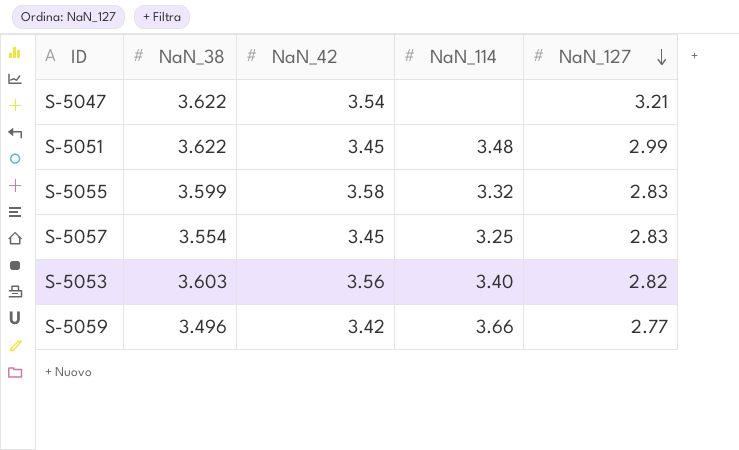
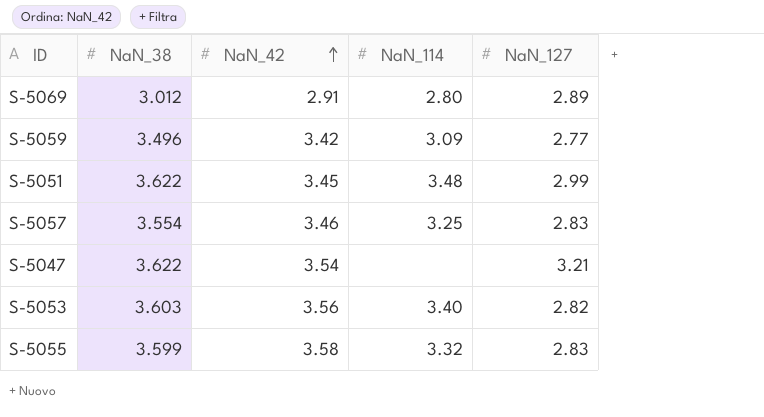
row order: NaN_127 descending -> NaN_42 ascending
row S-5069: none -> 3.012 | 2.91 | 2.80 | 2.89
S-5059 | NaN_114: 3.66 -> 3.09
S-5057 | NaN_42: 3.45 -> 3.46

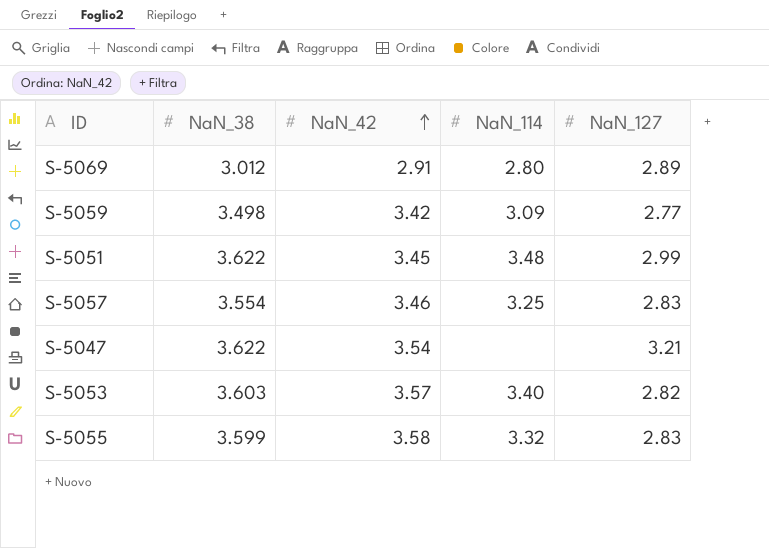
S-5059 | NaN_38: 3.496 -> 3.498
S-5053 | NaN_42: 3.56 -> 3.57

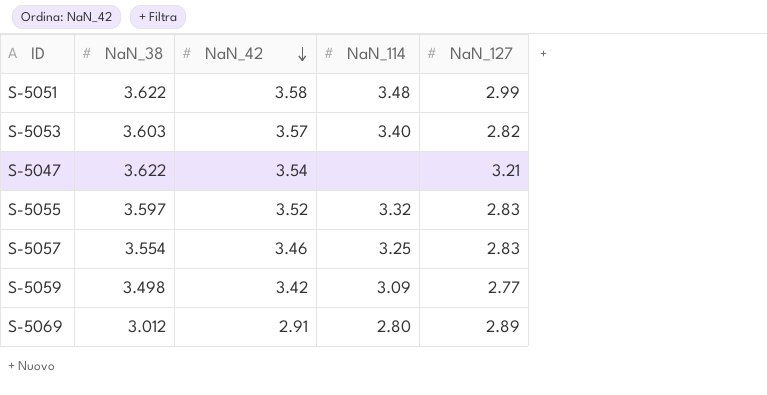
row order: NaN_42 ascending -> NaN_42 descending
S-5051 | NaN_42: 3.45 -> 3.58
S-5055 | NaN_38: 3.599 -> 3.597
S-5055 | NaN_42: 3.58 -> 3.52

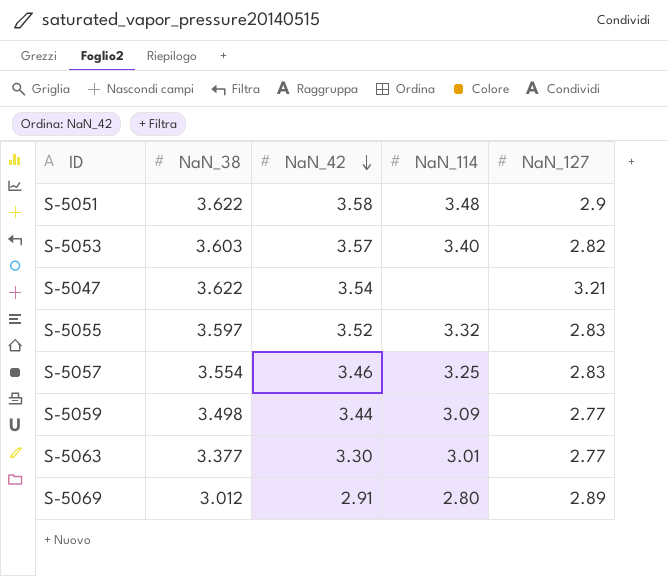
S-5051 | NaN_127: 2.99 -> 2.9
S-5059 | NaN_42: 3.42 -> 3.44
row S-5063: none -> 3.377 | 3.30 | 3.01 | 2.77

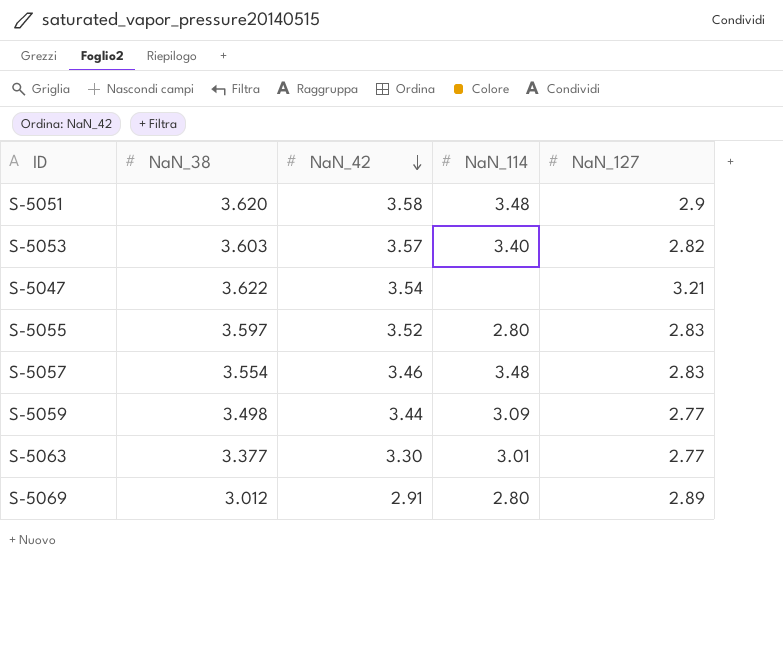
S-5051 | NaN_38: 3.622 -> 3.620
S-5055 | NaN_114: 3.32 -> 2.80
S-5057 | NaN_114: 3.25 -> 3.48

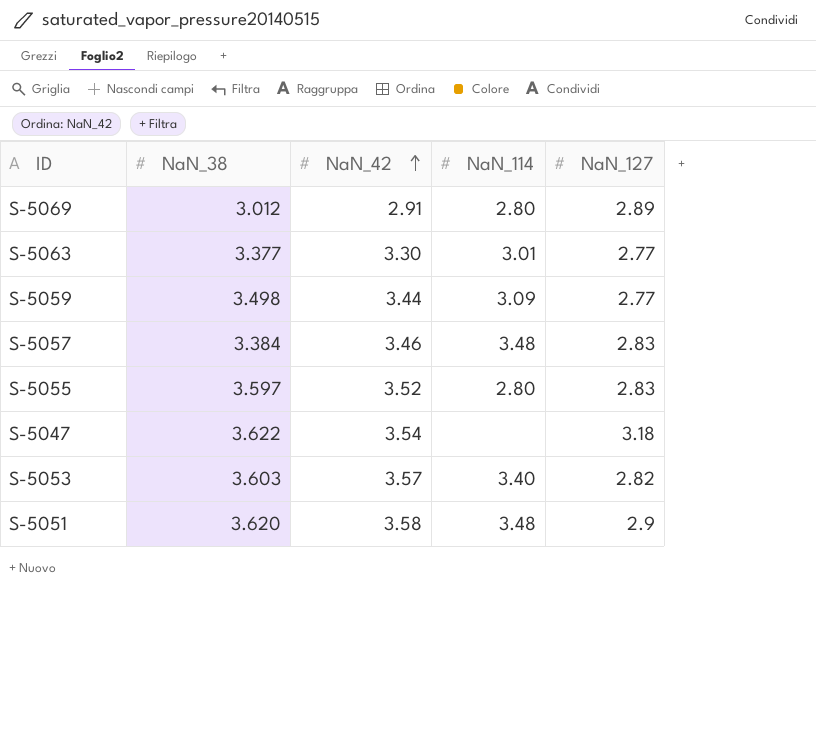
row order: NaN_42 descending -> NaN_42 ascending
S-5057 | NaN_38: 3.554 -> 3.384
S-5047 | NaN_127: 3.21 -> 3.18

